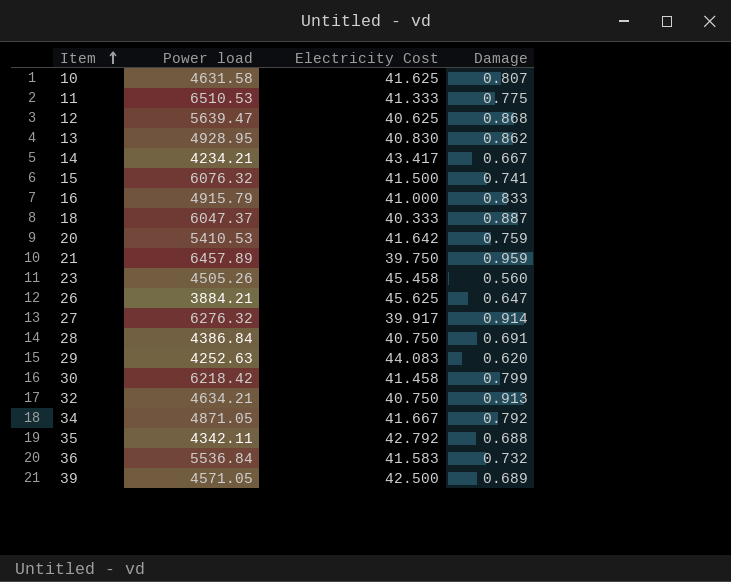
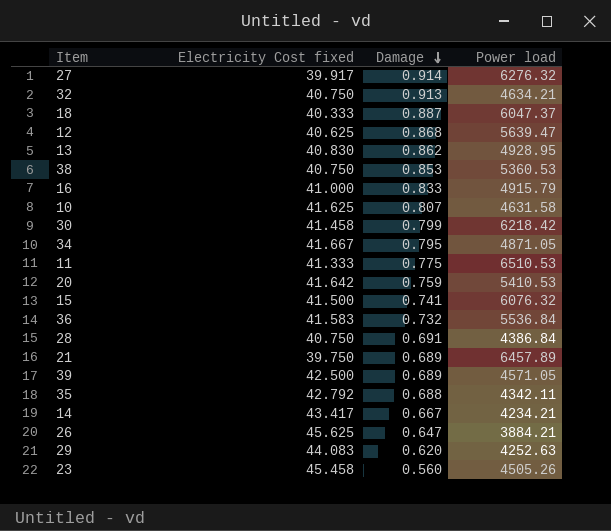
row order: Item ascending -> Damage descending
column name: Electricity Cost -> Electricity Cost fixed
column Power load | position: 2 -> 4
row 38: none -> 40.750 | 0.853 | 5360.53
34 | Damage: 0.792 -> 0.795
21 | Damage: 0.959 -> 0.689

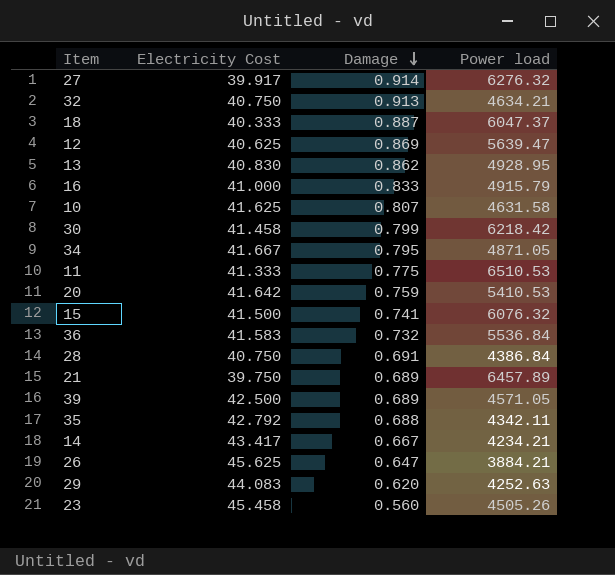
column name: Electricity Cost fixed -> Electricity Cost
row 38: 40.750 | 0.853 | 5360.53 -> none
12 | Damage: 0.868 -> 0.869

